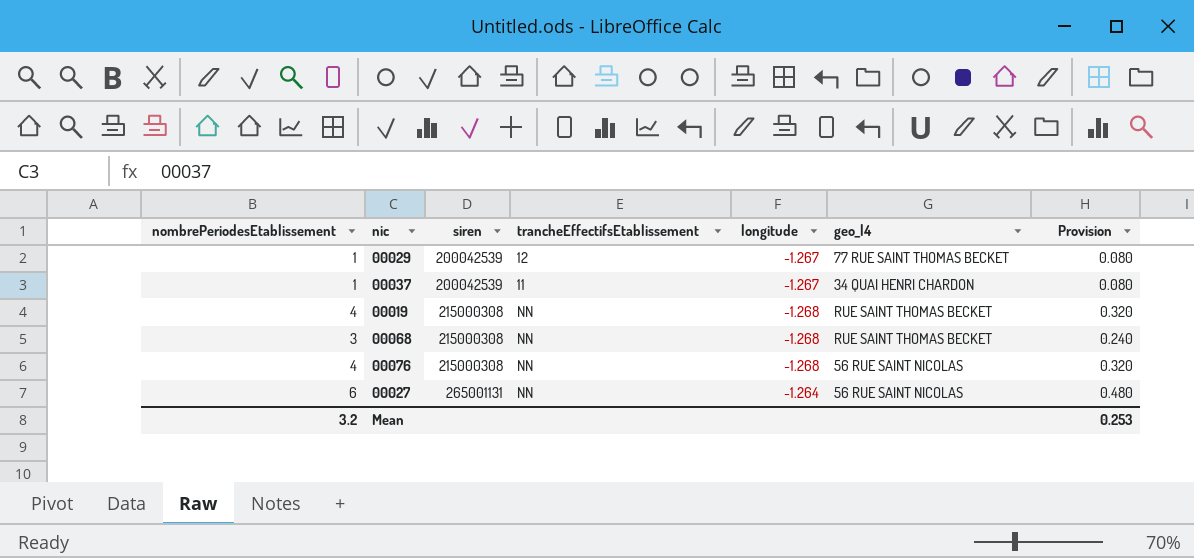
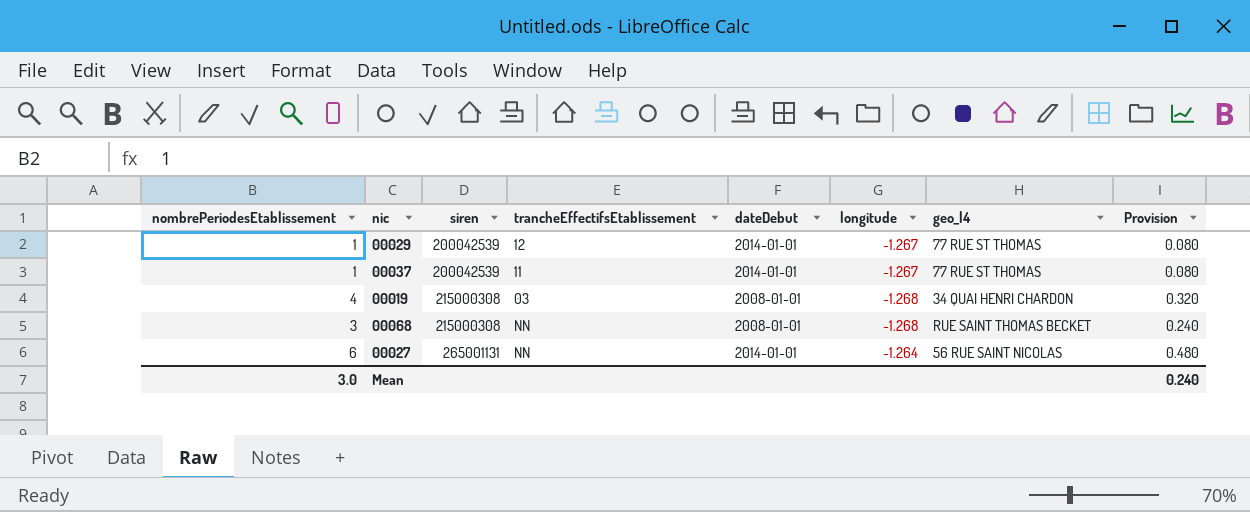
column dateDebut | position: none -> 5
row 00076: 4 | 215000308 | NN | -1.268 | 56 RUE SAINT NICOLAS | 0.320 -> none
00029 | geo_l4: 77 RUE SAINT THOMAS BECKET -> 77 RUE ST THOMAS
00037 | geo_l4: 34 QUAI HENRI CHARDON -> 77 RUE ST THOMAS
00019 | trancheEffectifsEtablissement: NN -> 03
00019 | geo_l4: RUE SAINT THOMAS BECKET -> 34 QUAI HENRI CHARDON
Mean | nombrePeriodesEtablissement: 3.2 -> 3.0
Mean | Provision: 0.253 -> 0.240

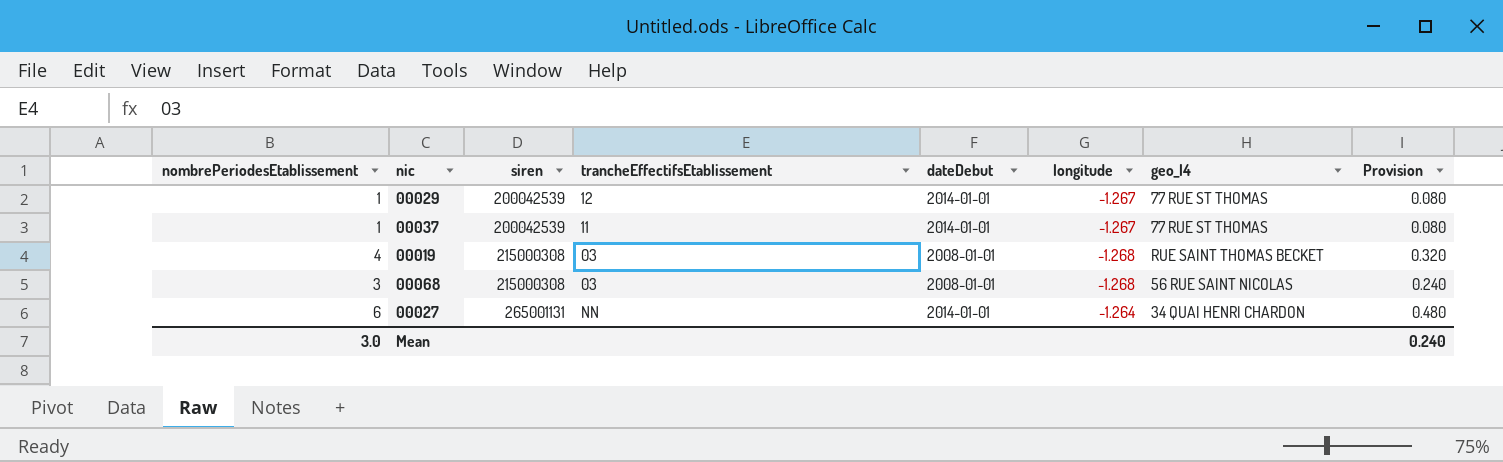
00019 | geo_l4: 34 QUAI HENRI CHARDON -> RUE SAINT THOMAS BECKET
00068 | trancheEffectifsEtablissement: NN -> 03
00068 | geo_l4: RUE SAINT THOMAS BECKET -> 56 RUE SAINT NICOLAS
00027 | geo_l4: 56 RUE SAINT NICOLAS -> 34 QUAI HENRI CHARDON

